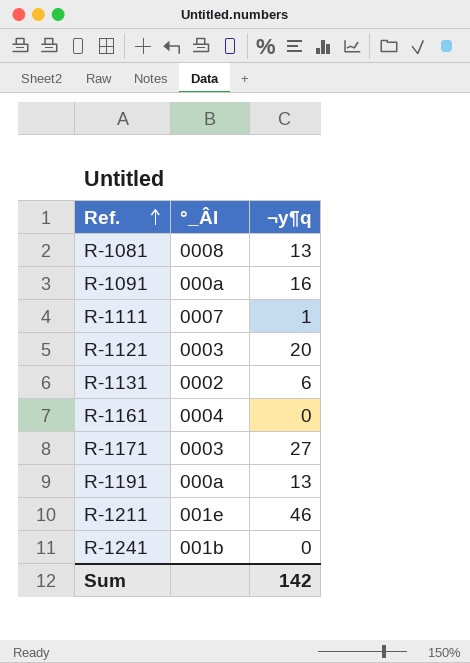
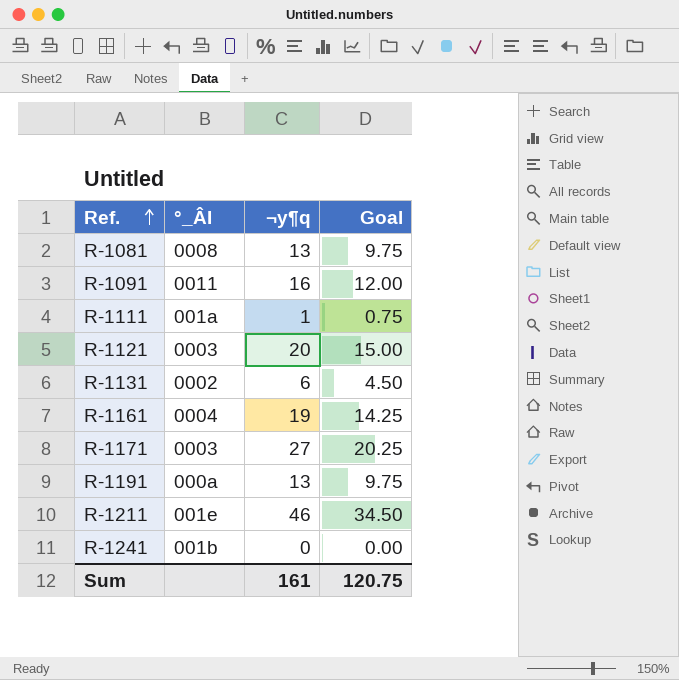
column Goal | formula: none -> [¬y¶q] * 0.75
R-1091 | °_ÂI: 000a -> 0011
R-1111 | °_ÂI: 0007 -> 001a
R-1161 | ¬y¶q: 0 -> 19
Sum | ¬y¶q: 142 -> 161

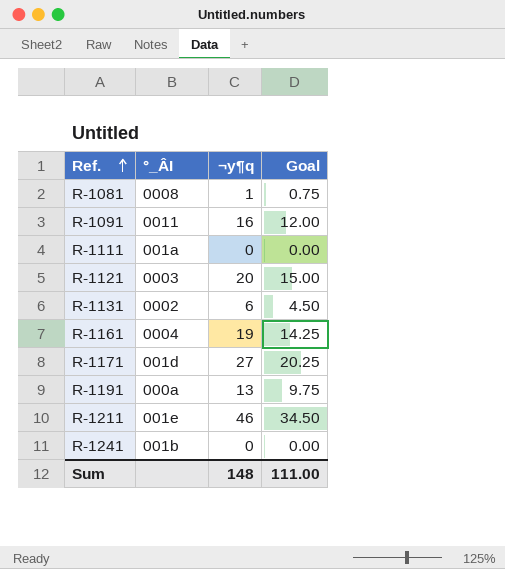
R-1081 | ¬y¶q: 13 -> 1
R-1081 | Goal: 9.75 -> 0.75
R-1111 | ¬y¶q: 1 -> 0
R-1111 | Goal: 0.75 -> 0.00
R-1171 | °_ÂI: 0003 -> 001d
Sum | ¬y¶q: 161 -> 148
Sum | Goal: 120.75 -> 111.00

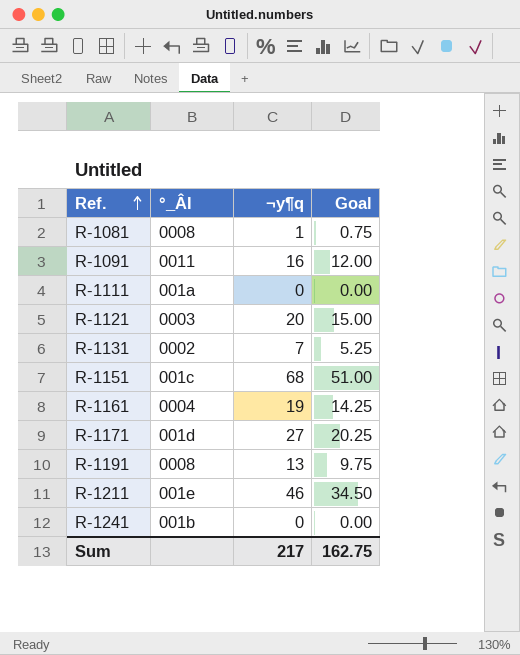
R-1131 | ¬y¶q: 6 -> 7
R-1131 | Goal: 4.50 -> 5.25
row R-1151: none -> 001c | 68 | 51.00
R-1191 | °_ÂI: 000a -> 0008
Sum | ¬y¶q: 148 -> 217
Sum | Goal: 111.00 -> 162.75

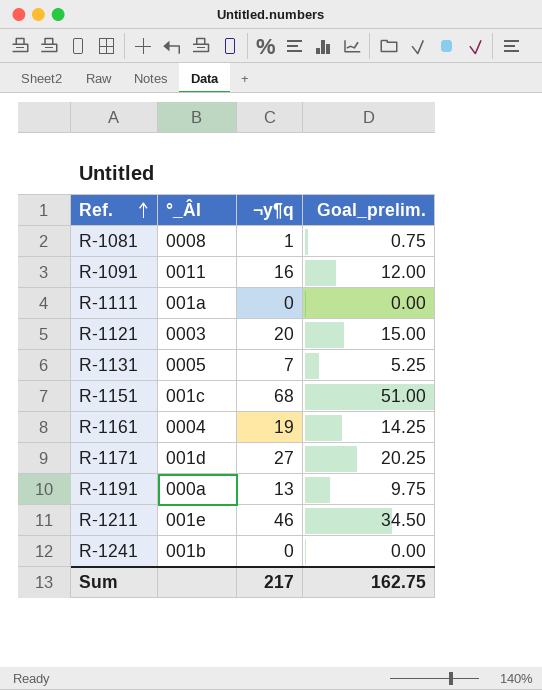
column name: Goal -> Goal_prelim.
R-1131 | °_ÂI: 0002 -> 0005
R-1191 | °_ÂI: 0008 -> 000a

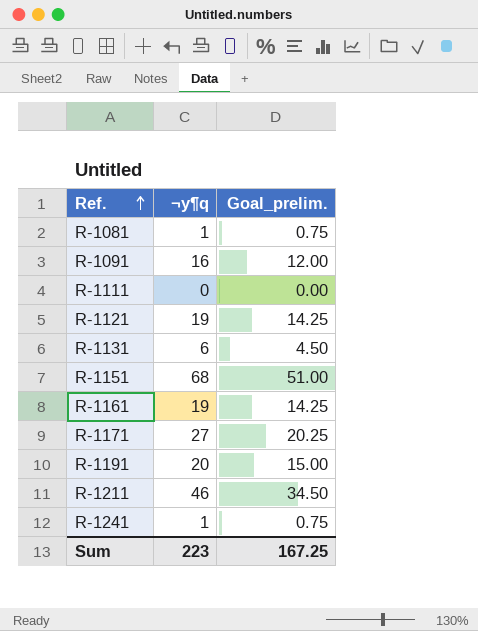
column °_ÂI | position: 2 -> none
R-1121 | ¬y¶q: 20 -> 19
R-1121 | Goal_prelim.: 15.00 -> 14.25
R-1131 | ¬y¶q: 7 -> 6
R-1131 | Goal_prelim.: 5.25 -> 4.50
R-1191 | ¬y¶q: 13 -> 20
R-1191 | Goal_prelim.: 9.75 -> 15.00
R-1241 | ¬y¶q: 0 -> 1
R-1241 | Goal_prelim.: 0.00 -> 0.75
Sum | ¬y¶q: 217 -> 223
Sum | Goal_prelim.: 162.75 -> 167.25

